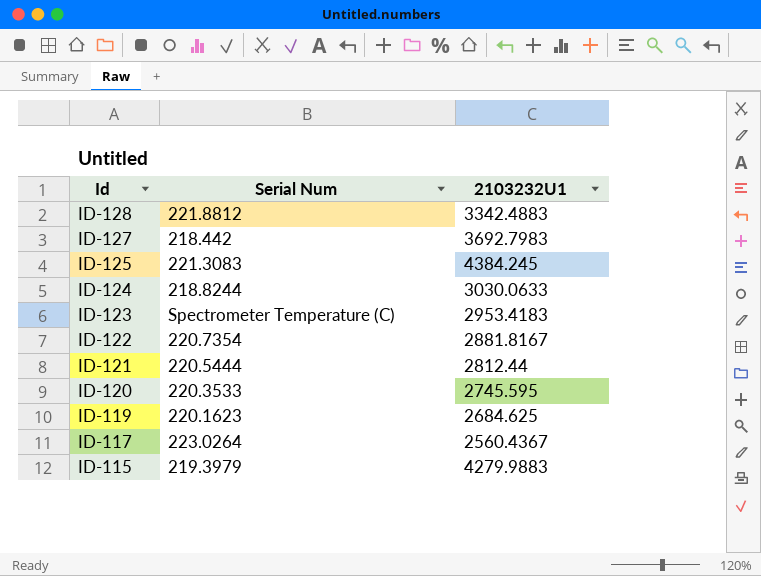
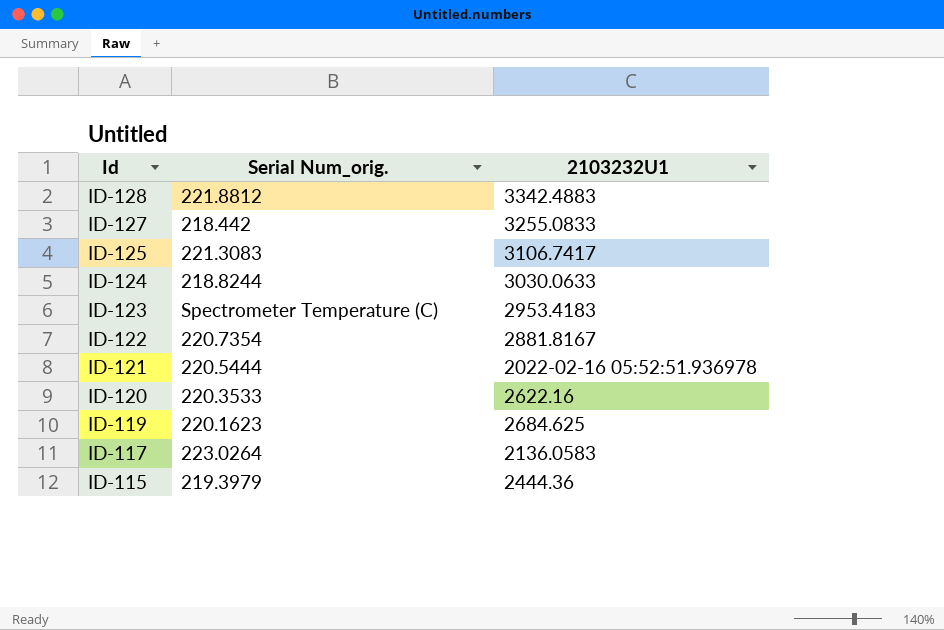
column name: Serial Num -> Serial Num_orig.
ID-127 | 2103232U1: 3692.7983 -> 3255.0833
ID-125 | 2103232U1: 4384.245 -> 3106.7417
ID-121 | 2103232U1: 2812.44 -> 2022-02-16 05:52:51.936978
ID-120 | 2103232U1: 2745.595 -> 2622.16
ID-117 | 2103232U1: 2560.4367 -> 2136.0583
ID-115 | 2103232U1: 4279.9883 -> 2444.36

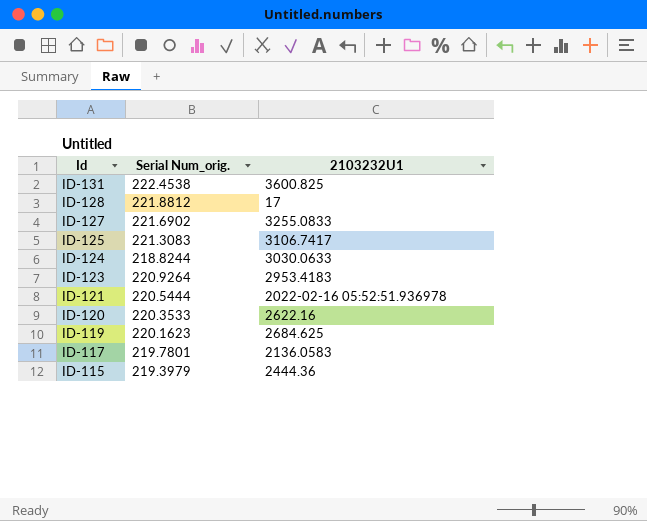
row ID-122: 220.7354 | 2881.8167 -> none
row ID-131: none -> 222.4538 | 3600.825
ID-128 | 2103232U1: 3342.4883 -> 17
ID-127 | Serial Num_orig.: 218.442 -> 221.6902
ID-123 | Serial Num_orig.: Spectrometer Temperature (C) -> 220.9264
ID-117 | Serial Num_orig.: 223.0264 -> 219.7801

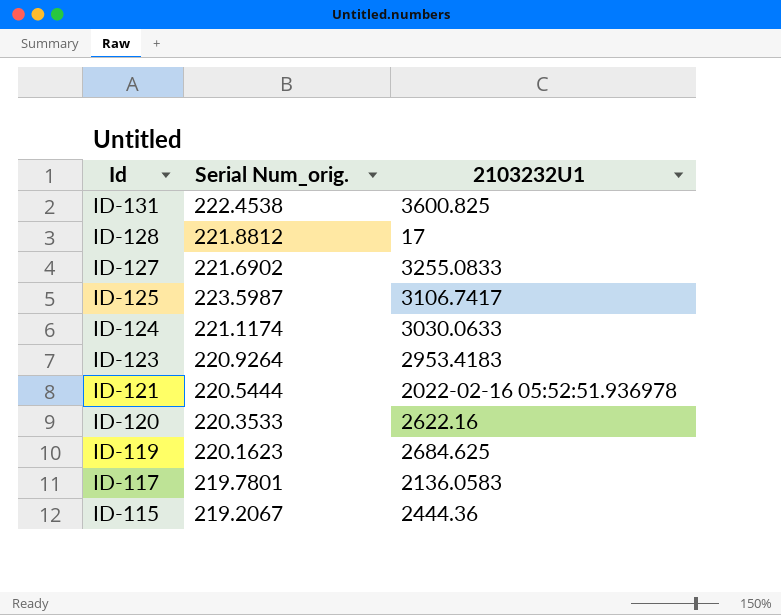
ID-125 | Serial Num_orig.: 221.3083 -> 223.5987
ID-124 | Serial Num_orig.: 218.8244 -> 221.1174
ID-115 | Serial Num_orig.: 219.3979 -> 219.2067

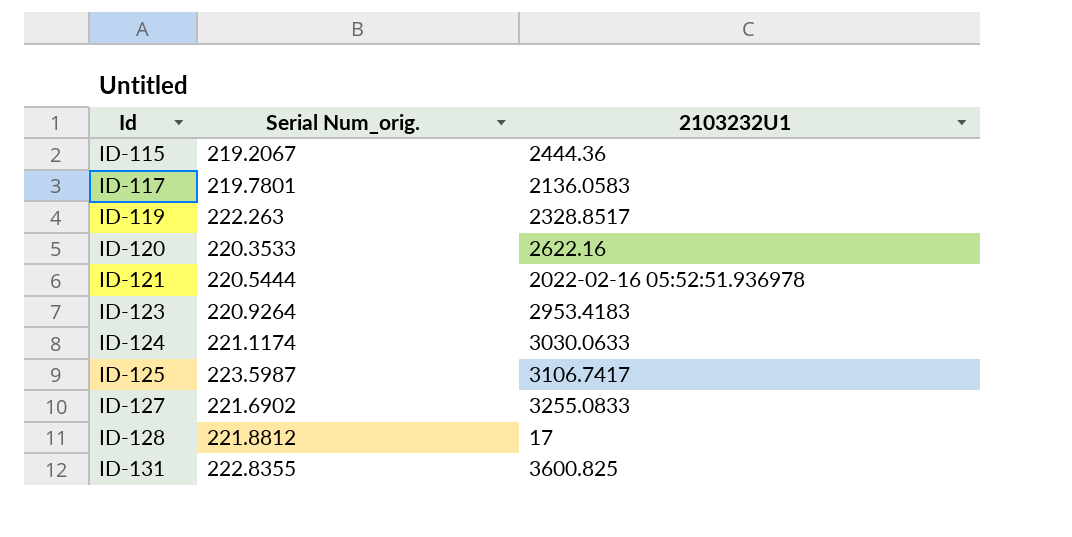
row order: Id descending -> Id ascending
ID-119 | Serial Num_orig.: 220.1623 -> 222.263
ID-119 | 2103232U1: 2684.625 -> 2328.8517
ID-131 | Serial Num_orig.: 222.4538 -> 222.8355

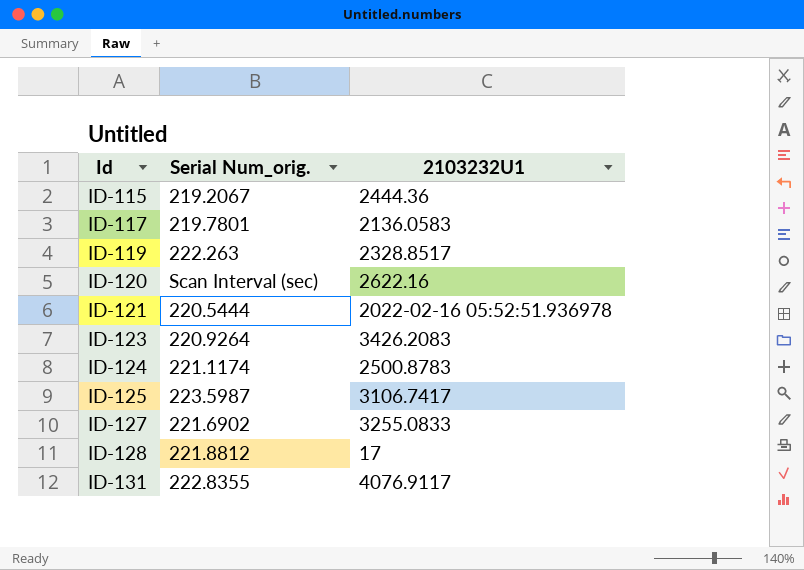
ID-120 | Serial Num_orig.: 220.3533 -> Scan Interval (sec)
ID-123 | 2103232U1: 2953.4183 -> 3426.2083
ID-124 | 2103232U1: 3030.0633 -> 2500.8783
ID-131 | 2103232U1: 3600.825 -> 4076.9117

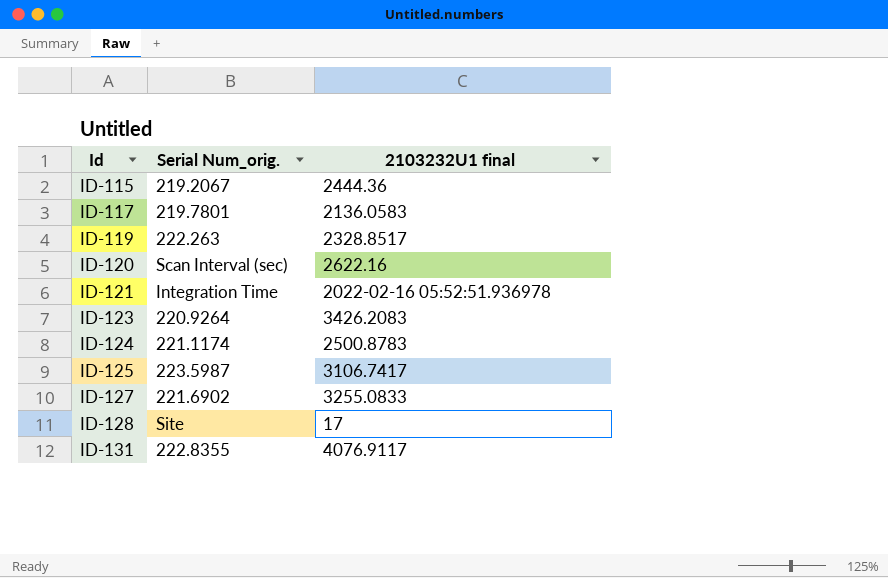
column name: 2103232U1 -> 2103232U1 final
ID-121 | Serial Num_orig.: 220.5444 -> Integration Time
ID-128 | Serial Num_orig.: 221.8812 -> Site

